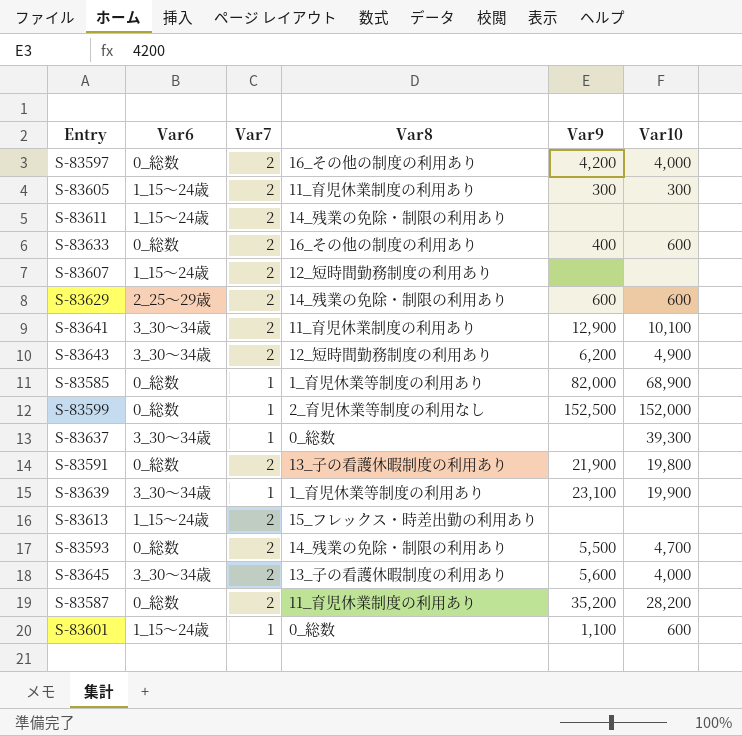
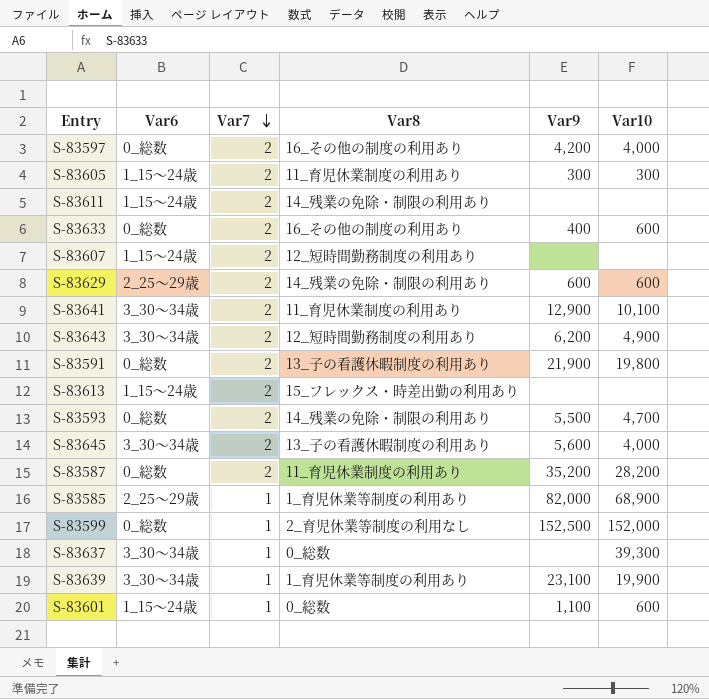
row order: none -> Var7 descending
S-83585 | Var6: 0_総数 -> 2_25～29歳

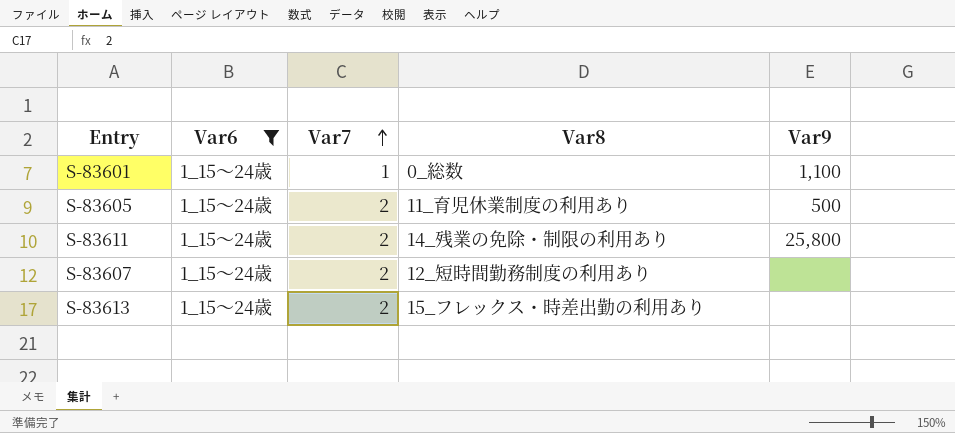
filter: none -> Var6 = 1_15～24歳
row order: Var7 descending -> Var7 ascending
column Var10 | position: 6 -> none
S-83605 | Var9: 300 -> 500
S-83611 | Var9: none -> 25,800

